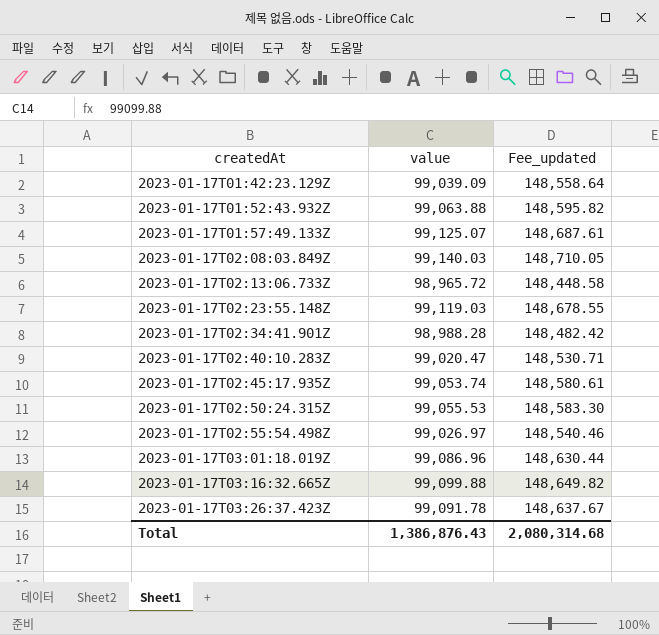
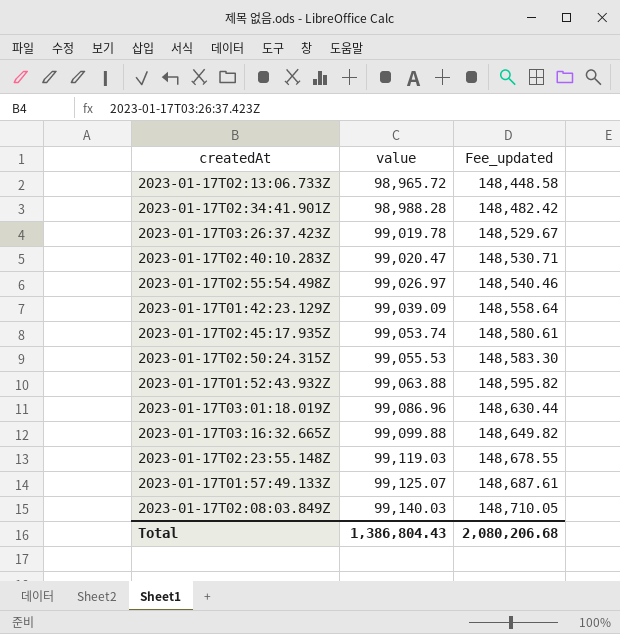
row order: createdAt ascending -> value ascending
2023-01-17T03:26:37.423Z | value: 99,091.78 -> 99,019.78
2023-01-17T03:26:37.423Z | Fee_updated: 148,637.67 -> 148,529.67
Total | value: 1,386,876.43 -> 1,386,804.43
Total | Fee_updated: 2,080,314.68 -> 2,080,206.68

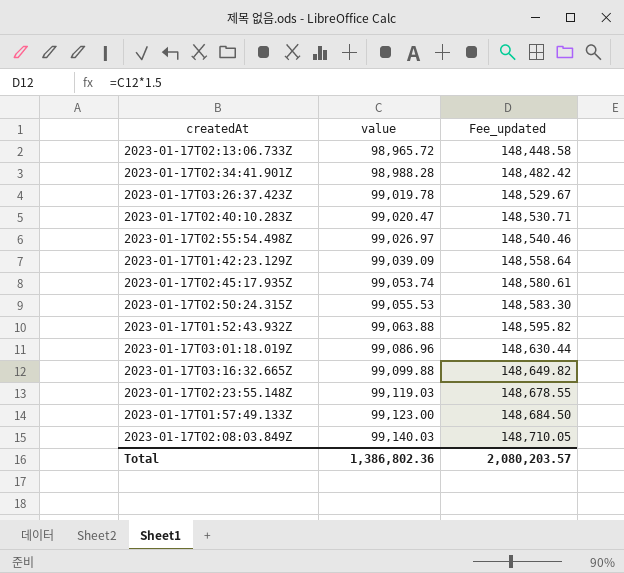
2023-01-17T01:57:49.133Z | value: 99,125.07 -> 99,123.00
2023-01-17T01:57:49.133Z | Fee_updated: 148,687.61 -> 148,684.50
Total | value: 1,386,804.43 -> 1,386,802.36
Total | Fee_updated: 2,080,206.68 -> 2,080,203.57

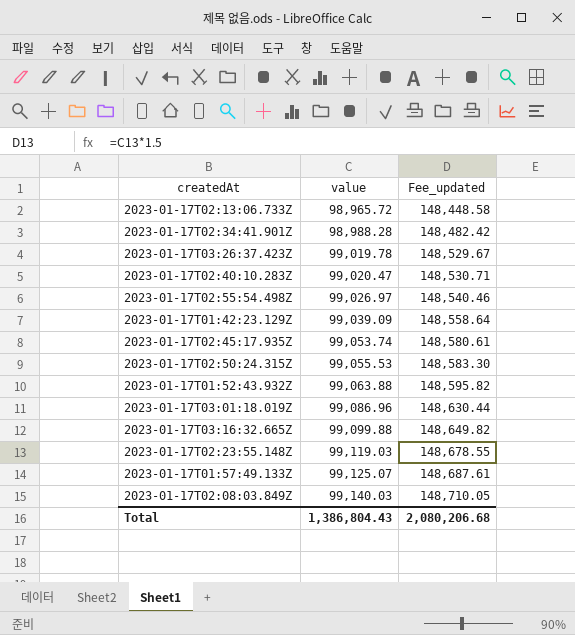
2023-01-17T01:57:49.133Z | value: 99,123.00 -> 99,125.07
2023-01-17T01:57:49.133Z | Fee_updated: 148,684.50 -> 148,687.61
Total | value: 1,386,802.36 -> 1,386,804.43
Total | Fee_updated: 2,080,203.57 -> 2,080,206.68

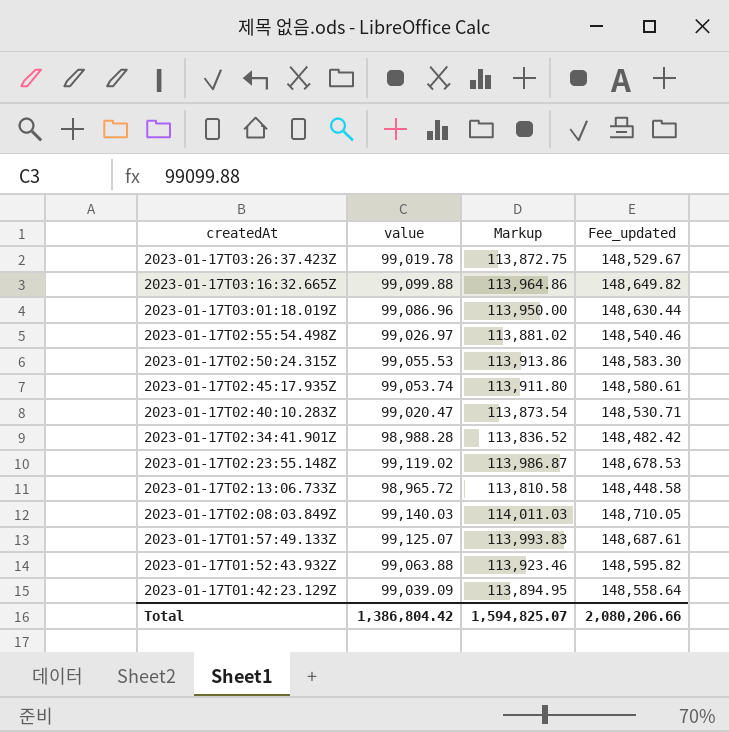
row order: value ascending -> createdAt descending
column Markup | formula: none -> [value] * 1.15
2023-01-17T02:23:55.148Z | value: 99,119.03 -> 99,119.02
2023-01-17T02:23:55.148Z | Fee_updated: 148,678.55 -> 148,678.53
Total | value: 1,386,804.43 -> 1,386,804.42
Total | Fee_updated: 2,080,206.68 -> 2,080,206.66

